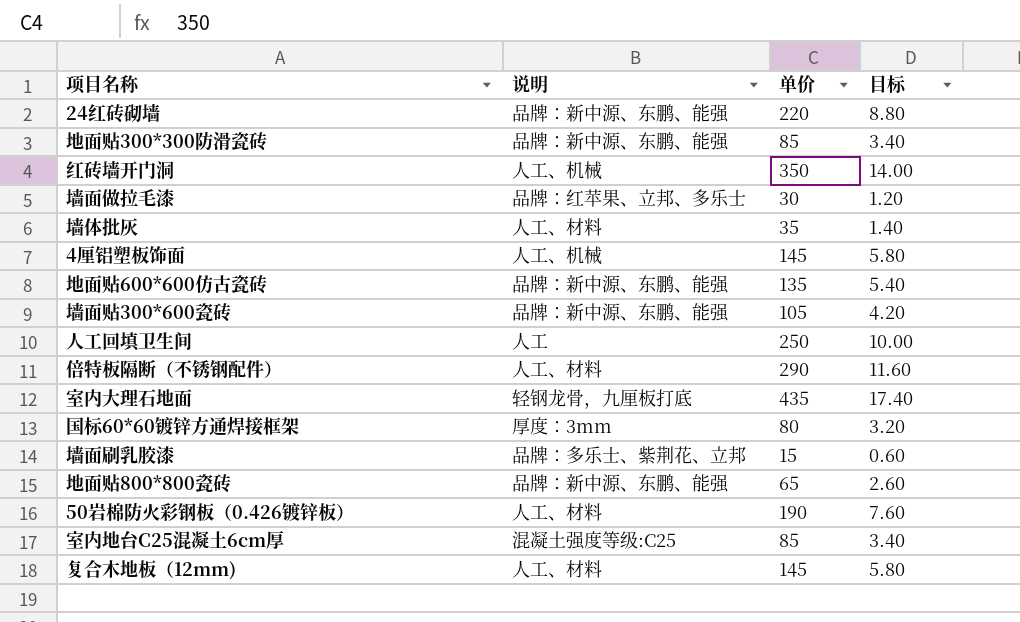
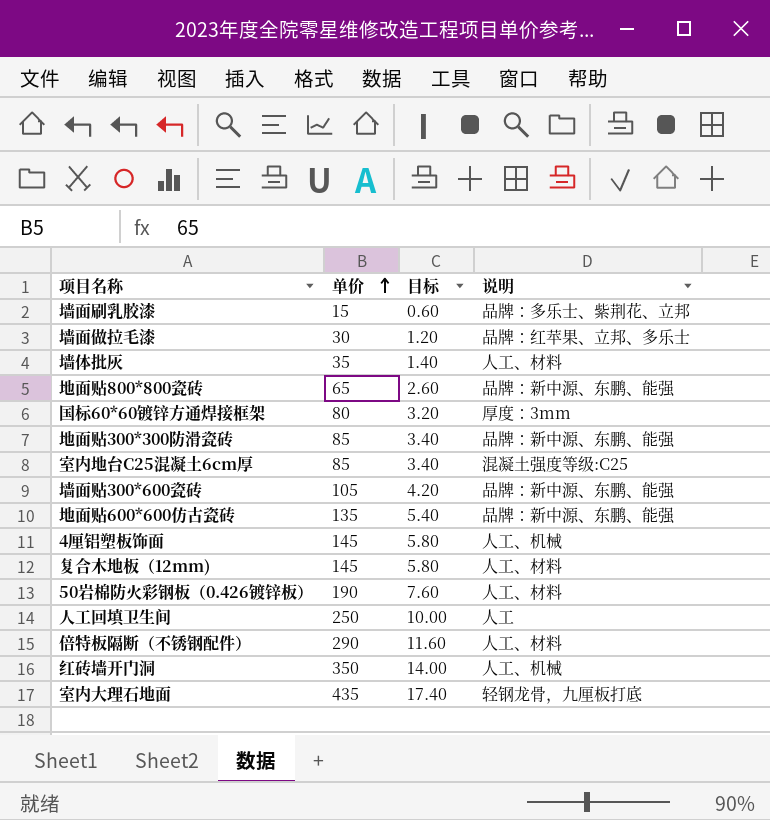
row order: none -> 单价 ascending
column 说明 | position: 2 -> 4
row 24红砖砌墙: 品牌：新中源、东鹏、能强 | 220 | 8.80 -> none

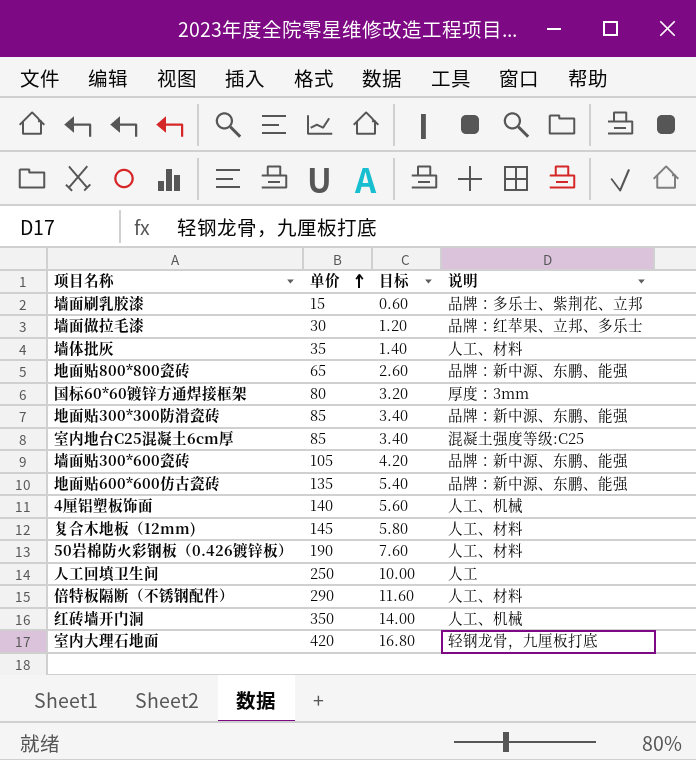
4厘铝塑板饰面 | 单价: 145 -> 140
4厘铝塑板饰面 | 目标: 5.80 -> 5.60
室内大理石地面 | 单价: 435 -> 420
室内大理石地面 | 目标: 17.40 -> 16.80

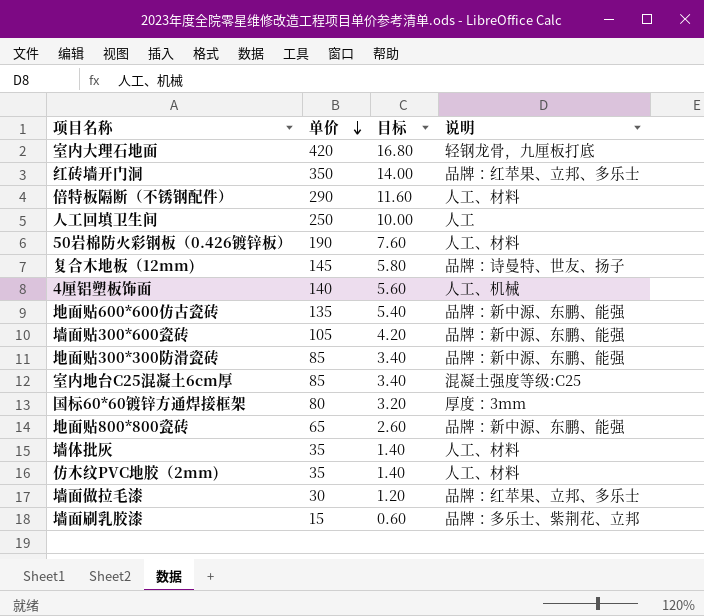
row order: 单价 ascending -> 单价 descending
红砖墙开门洞 | 说明: 人工、机械 -> 品牌：红苹果、立邦、多乐士
复合木地板（12mm) | 说明: 人工、材料 -> 品牌：诗曼特、世友、扬子
row 仿木纹PVC地胶（2mm): none -> 35 | 1.40 | 人工、材料

